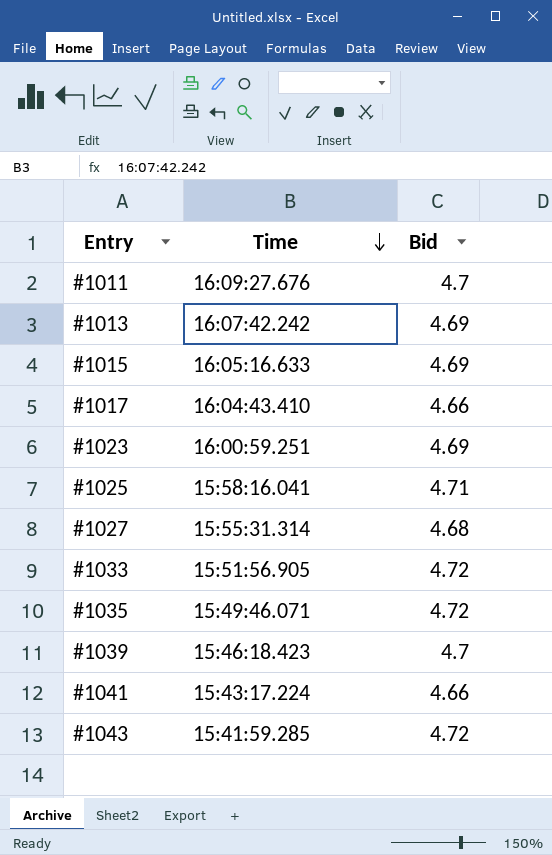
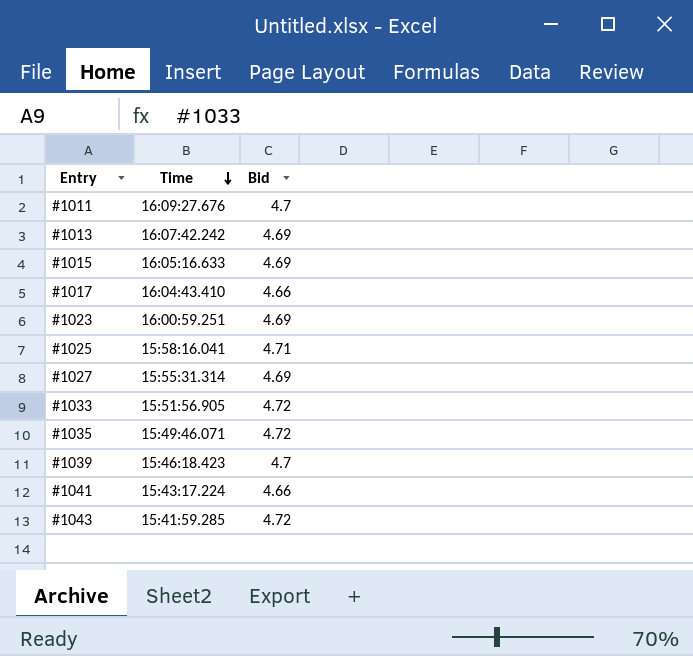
#1027 | Bid: 4.68 -> 4.69

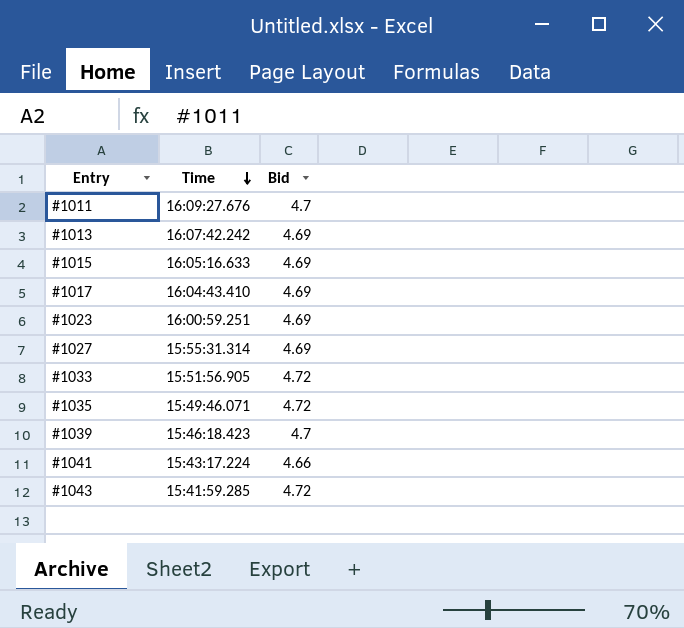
row #1025: 15:58:16.041 | 4.71 -> none
#1017 | Bid: 4.66 -> 4.69

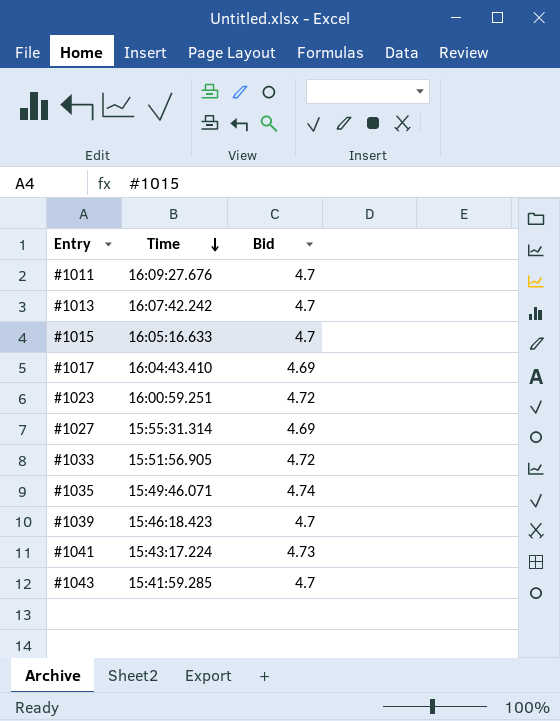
#1013 | Bid: 4.69 -> 4.7
#1015 | Bid: 4.69 -> 4.7
#1023 | Bid: 4.69 -> 4.72
#1035 | Bid: 4.72 -> 4.74
#1041 | Bid: 4.66 -> 4.73
#1043 | Bid: 4.72 -> 4.7

